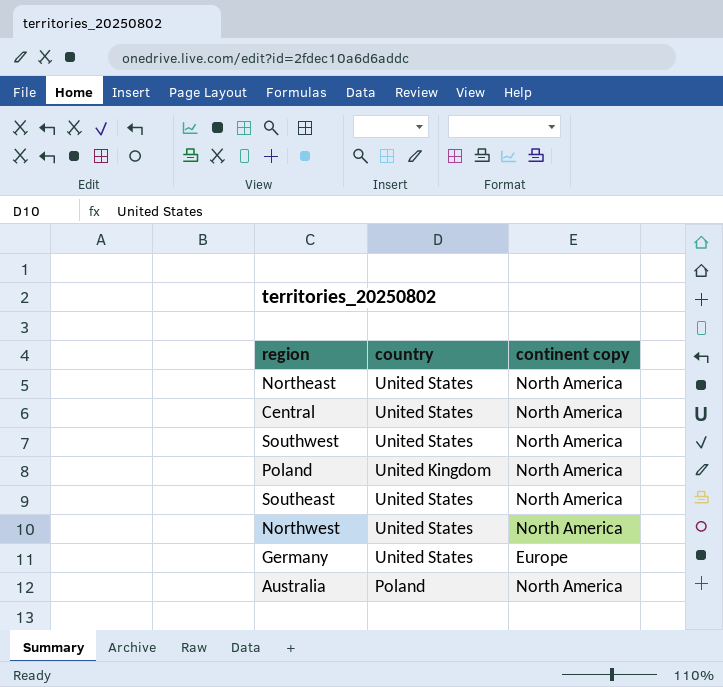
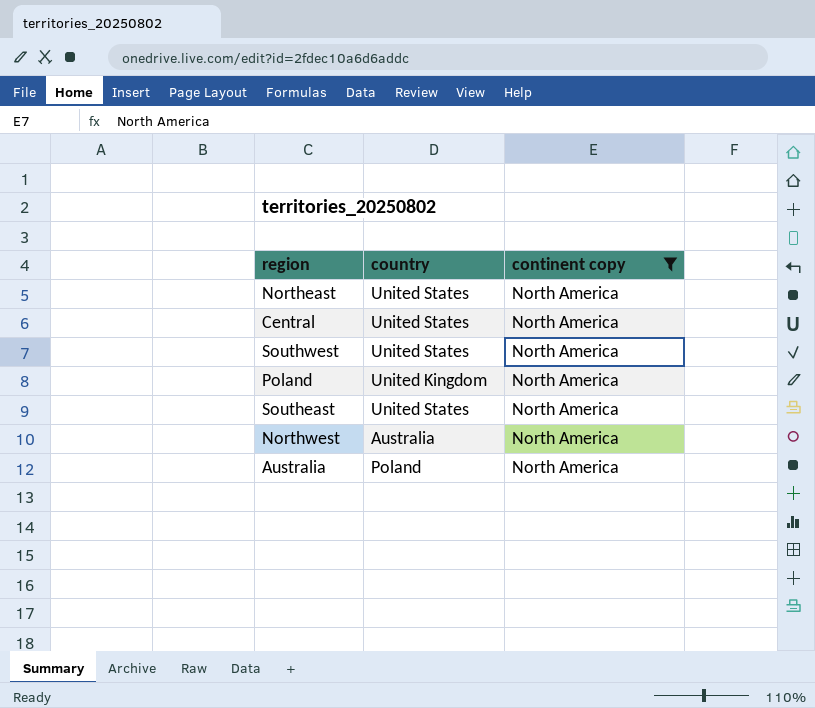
filter: none -> continent copy = North America
Northwest | country: United States -> Australia

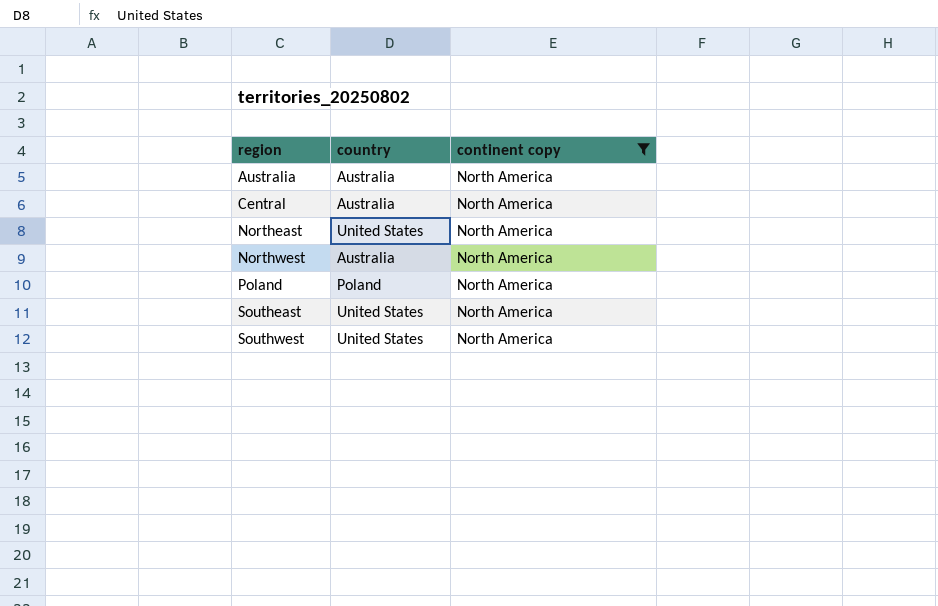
row order: none -> region ascending
Australia | country: Poland -> Australia
Central | country: United States -> Australia
Poland | country: United Kingdom -> Poland

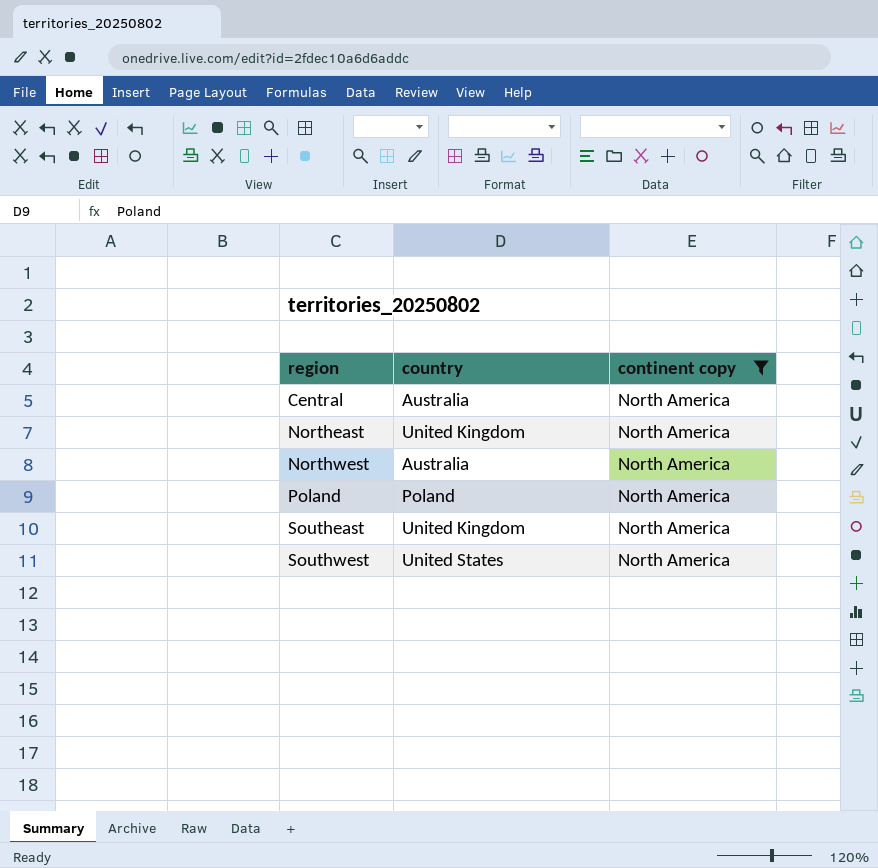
row Australia: Australia | North America -> none
Northeast | country: United States -> United Kingdom
Southeast | country: United States -> United Kingdom

